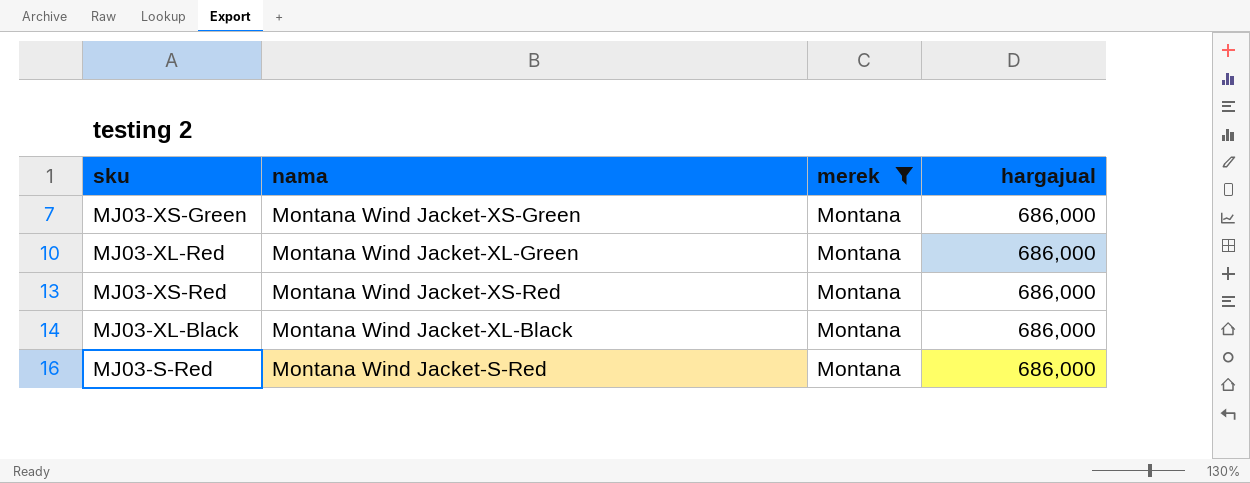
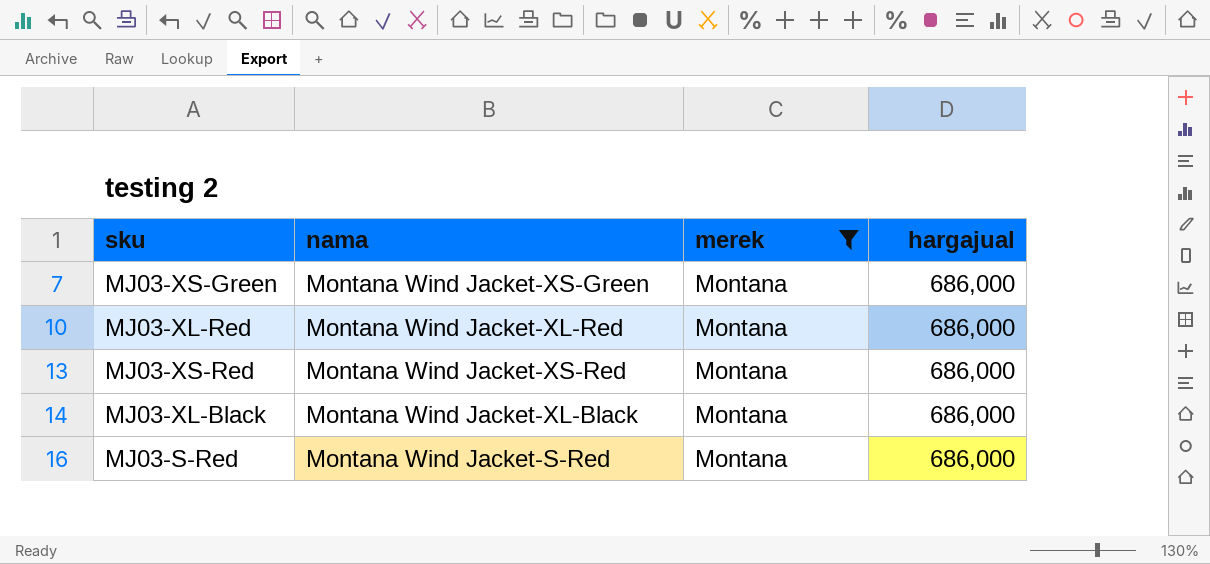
MJ03-XL-Red | nama: Montana Wind Jacket-XL-Green -> Montana Wind Jacket-XL-Red

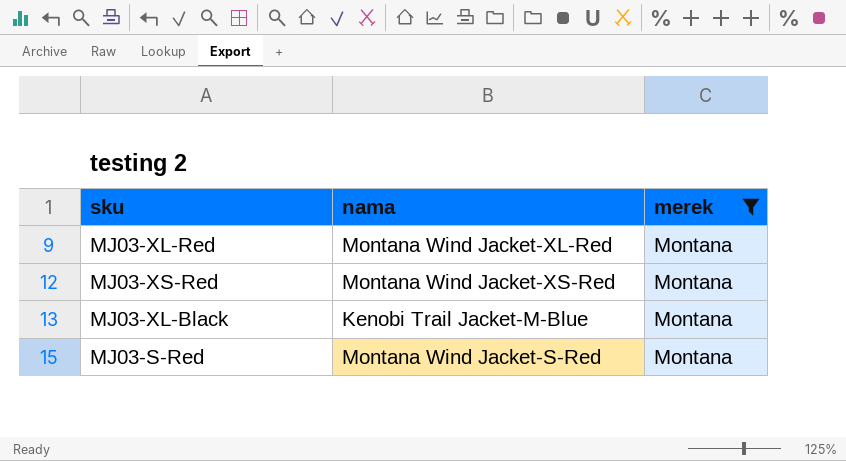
column hargajual | position: 4 -> none
row MJ03-XS-Green: Montana Wind Jacket-XS-Green | Montana | 686,000 -> none
MJ03-XL-Black | nama: Montana Wind Jacket-XL-Black -> Kenobi Trail Jacket-M-Blue

